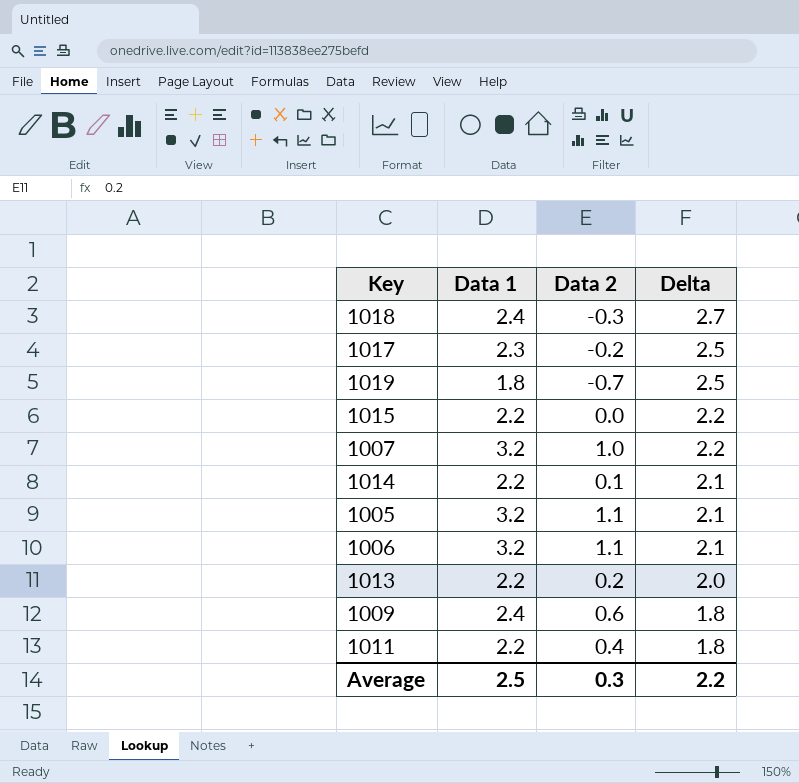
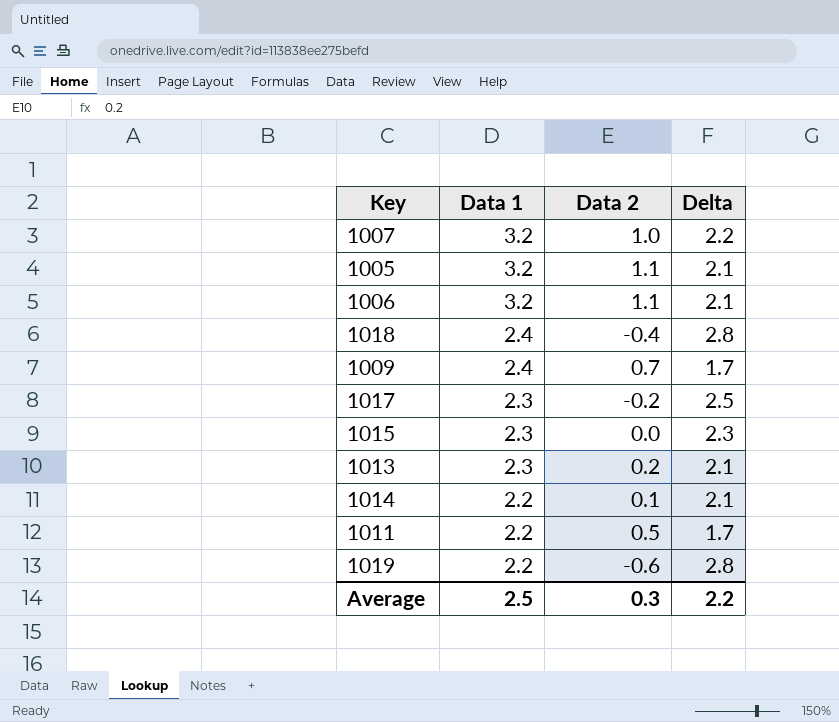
row order: Delta descending -> Data 1 descending
1018 | Data 2: -0.3 -> -0.4
1018 | Delta: 2.7 -> 2.8
1009 | Data 2: 0.6 -> 0.7
1009 | Delta: 1.8 -> 1.7
1015 | Data 1: 2.2 -> 2.3
1015 | Delta: 2.2 -> 2.3
1013 | Data 1: 2.2 -> 2.3
1013 | Delta: 2.0 -> 2.1
1011 | Data 2: 0.4 -> 0.5
1011 | Delta: 1.8 -> 1.7
1019 | Data 1: 1.8 -> 2.2
1019 | Data 2: -0.7 -> -0.6
1019 | Delta: 2.5 -> 2.8

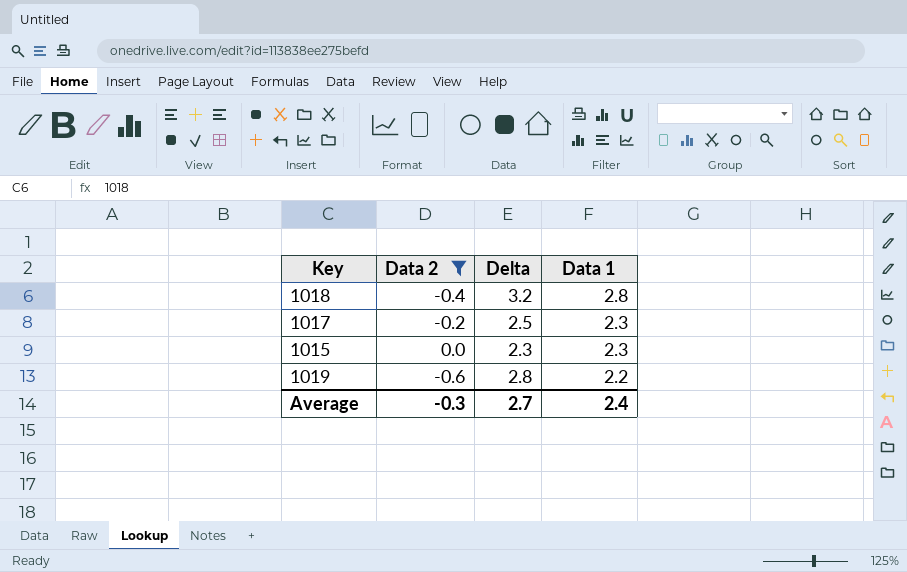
filter: none -> Data 2 <= 0.0
column Data 1 | position: 2 -> 4
1018 | Delta: 2.8 -> 3.2
1018 | Data 1: 2.4 -> 2.8
Average | Data 2: 0.3 -> -0.3
Average | Delta: 2.2 -> 2.7
Average | Data 1: 2.5 -> 2.4

